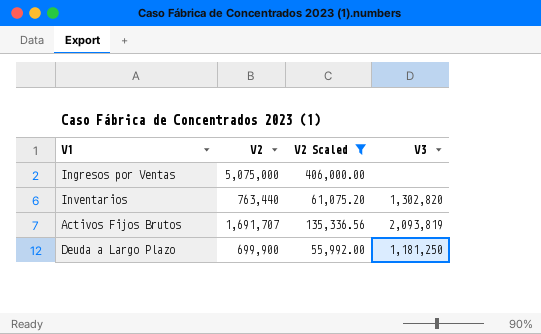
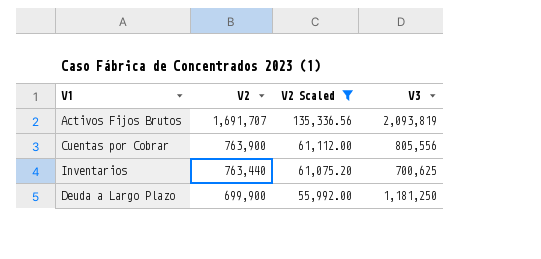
row order: none -> V2 descending
row Ingresos por Ventas: 5,075,000 | 406,000.00 | none -> none
row Cuentas por Cobrar: none -> 763,900 | 61,112.00 | 805,556
Inventarios | V3: 1,302,820 -> 700,625

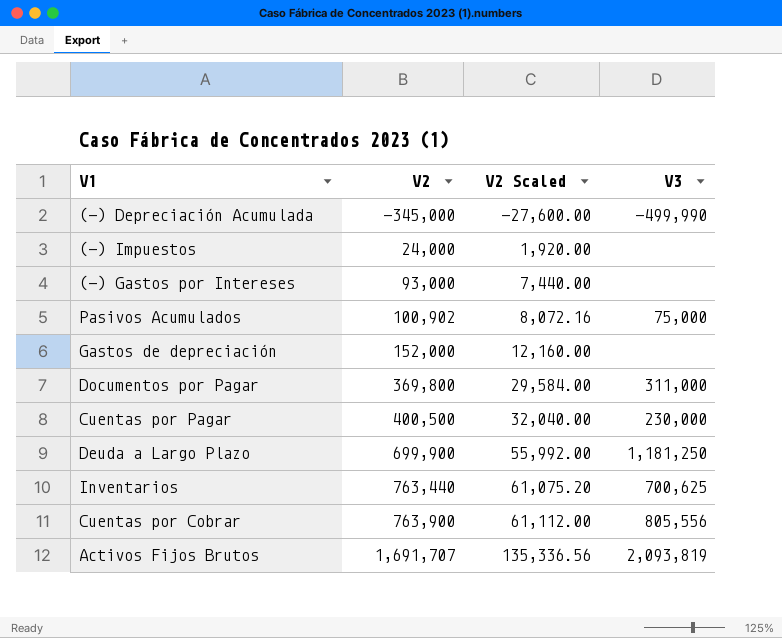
filter: V2 Scaled >= 55,992.00 -> none
row order: V2 descending -> V2 ascending

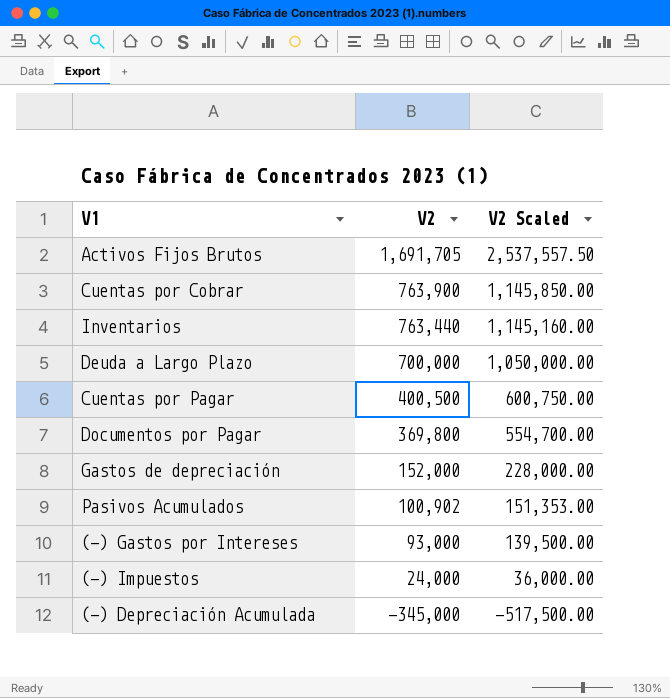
row order: V2 ascending -> V2 descending
column V3 | position: 4 -> none
column V2 Scaled | formula: [V2] * 0.08 -> [V2] * 1.5
Activos Fijos Brutos | V2: 1,691,707 -> 1,691,705
Deuda a Largo Plazo | V2: 699,900 -> 700,000

